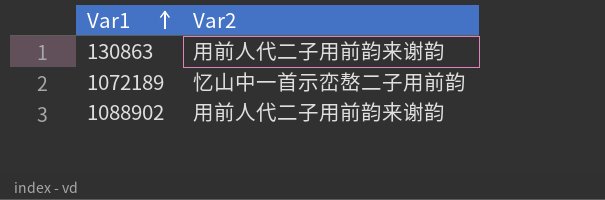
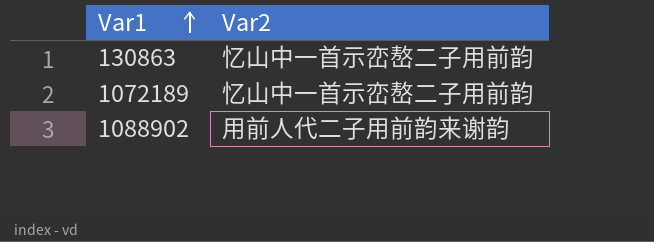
130863 | Var2: 用前人代二子用前韵来谢韵 -> 忆山中一首示峦嶅二子用前韵

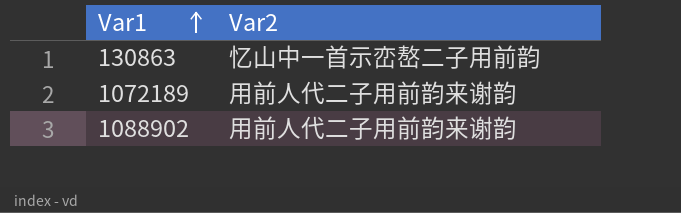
1072189 | Var2: 忆山中一首示峦嶅二子用前韵 -> 用前人代二子用前韵来谢韵

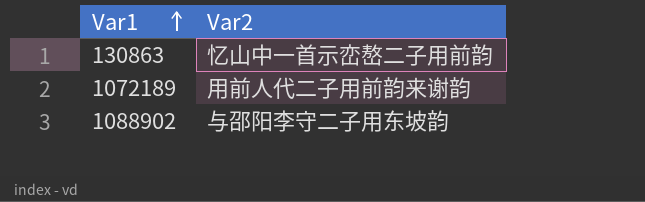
1088902 | Var2: 用前人代二子用前韵来谢韵 -> 与邵阳李守二子用东坡韵

